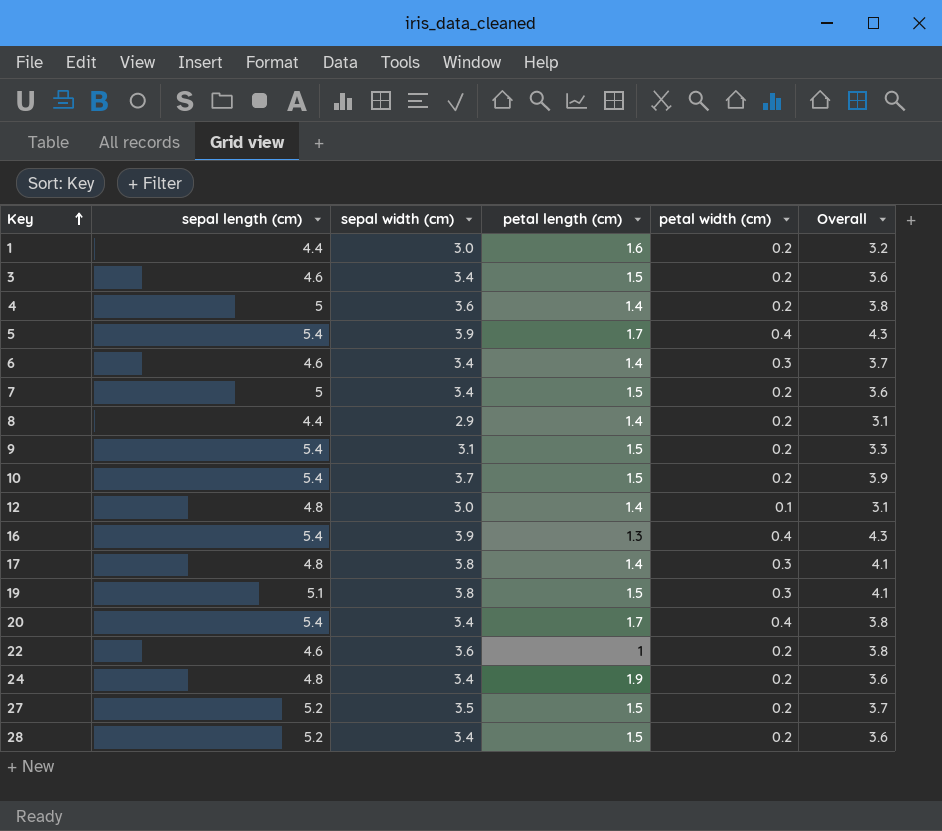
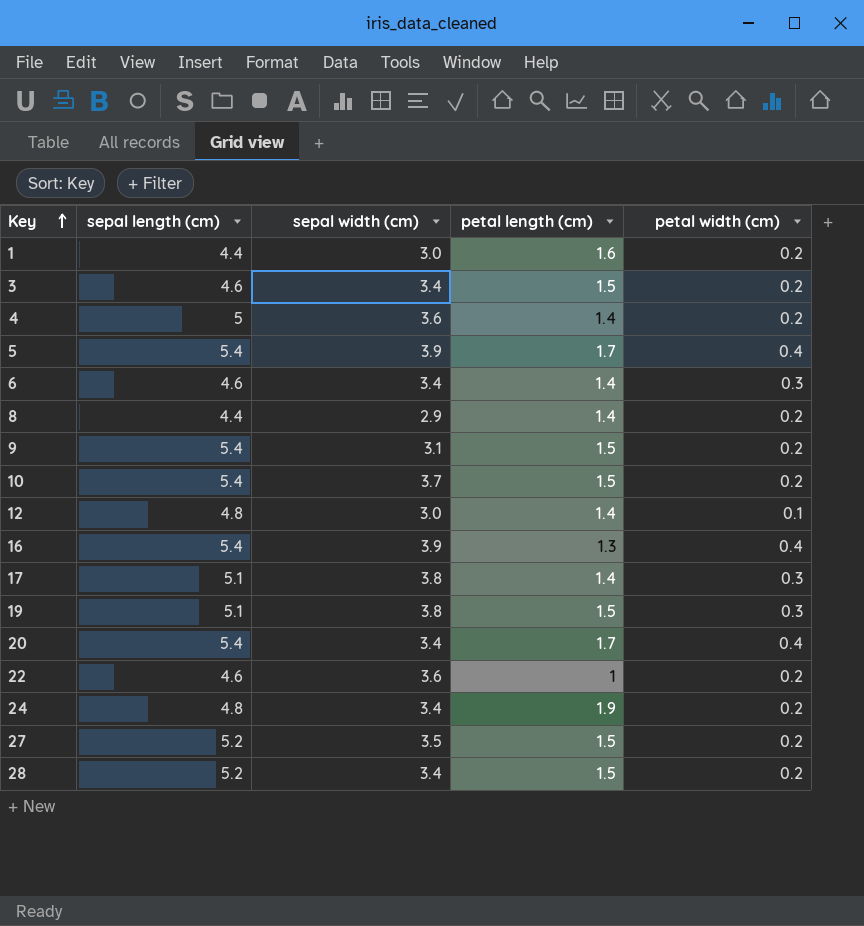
column Overall | formula: [sepal width (cm)] + [petal width (cm)] -> none
row 7: 5 | 3.4 | 1.5 | 0.2 | 3.6 -> none
17 | sepal length (cm): 4.8 -> 5.1

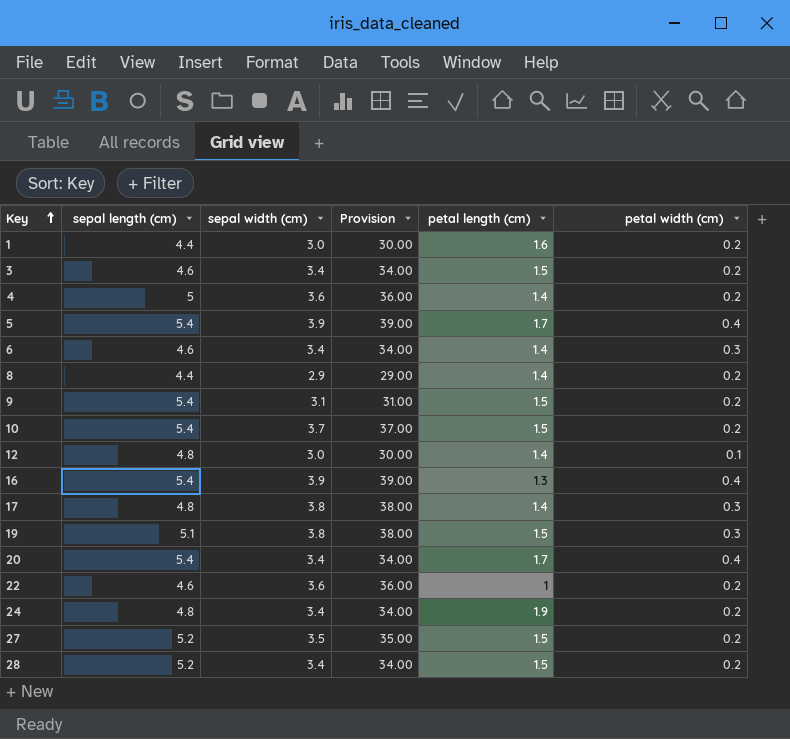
column Provision | formula: none -> [sepal width (cm)] * 10
17 | sepal length (cm): 5.1 -> 4.8

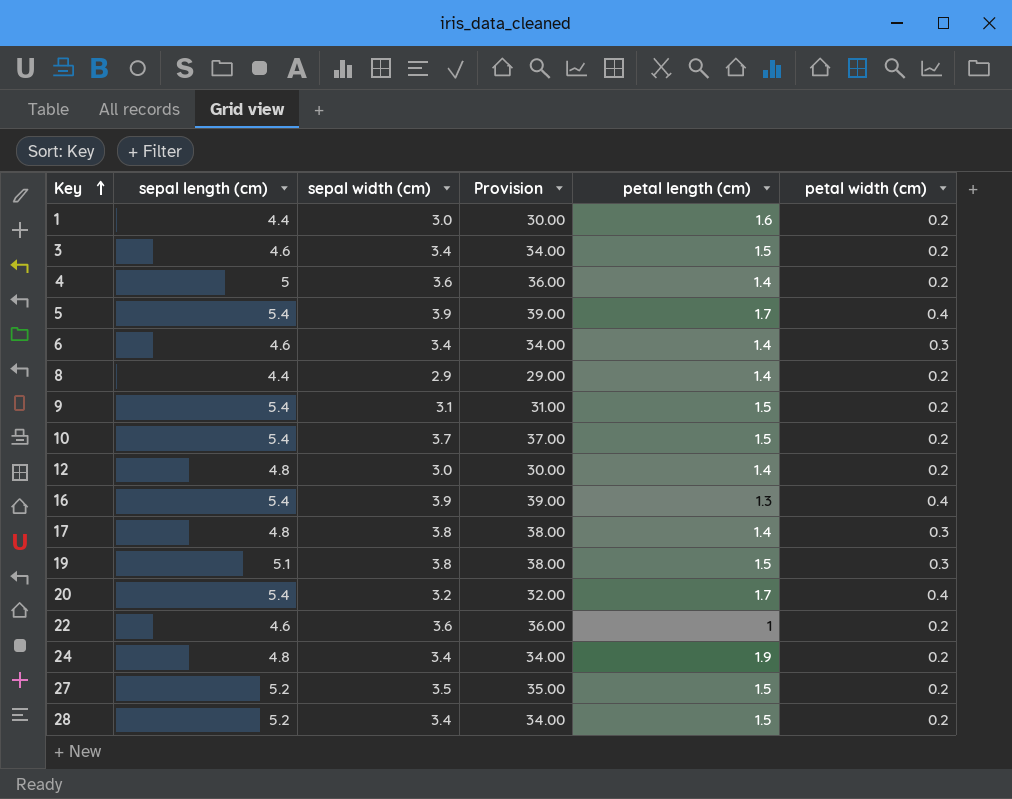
12 | petal width (cm): 0.1 -> 0.2
20 | sepal width (cm): 3.4 -> 3.2
20 | Provision: 34.00 -> 32.00

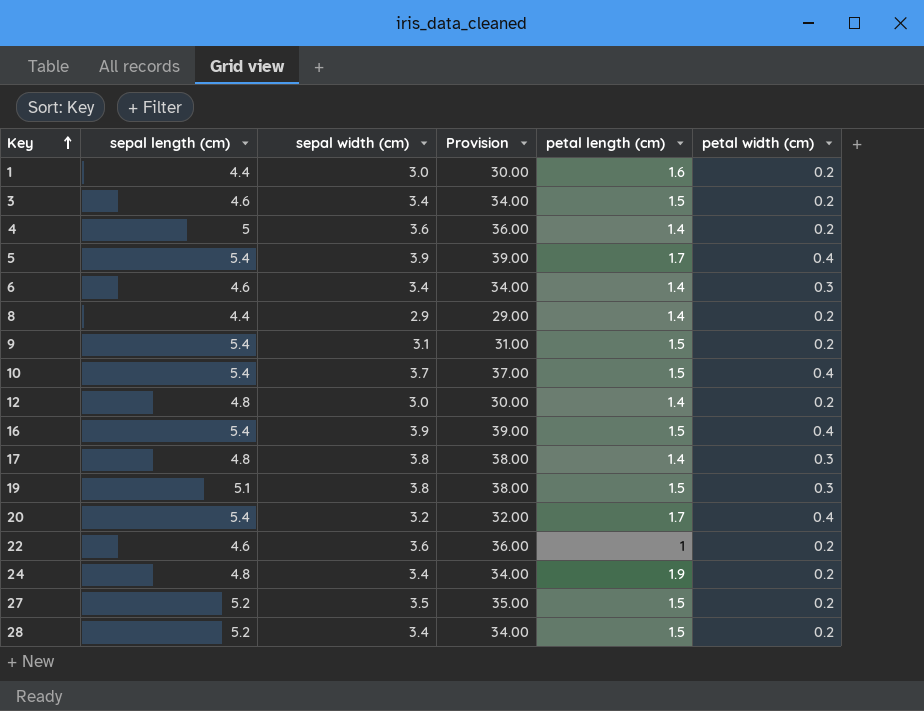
10 | petal width (cm): 0.2 -> 0.4
16 | petal length (cm): 1.3 -> 1.5

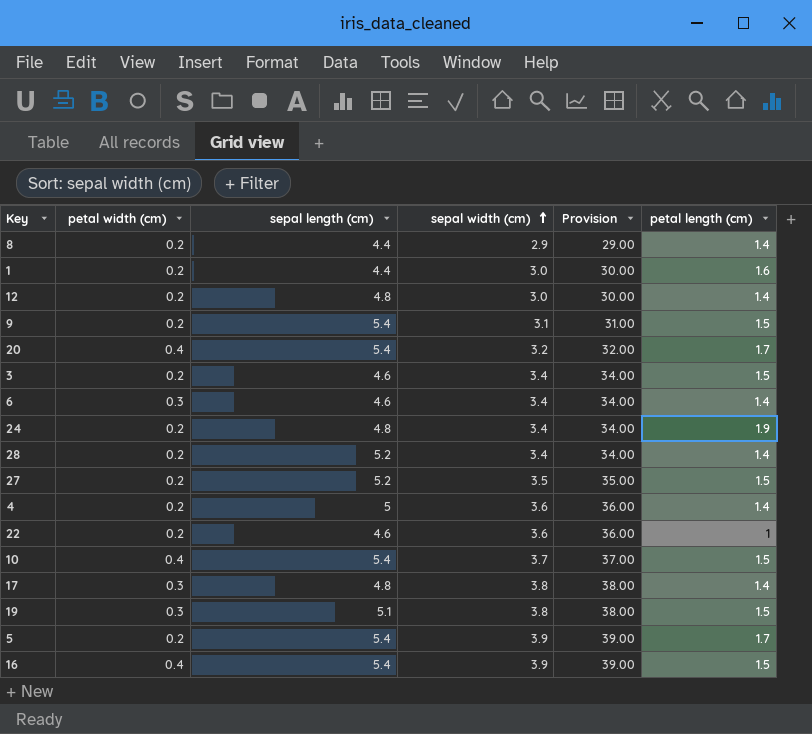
row order: Key ascending -> sepal width (cm) ascending
column petal width (cm) | position: 6 -> 2
28 | petal length (cm): 1.5 -> 1.4
5 | petal width (cm): 0.4 -> 0.2

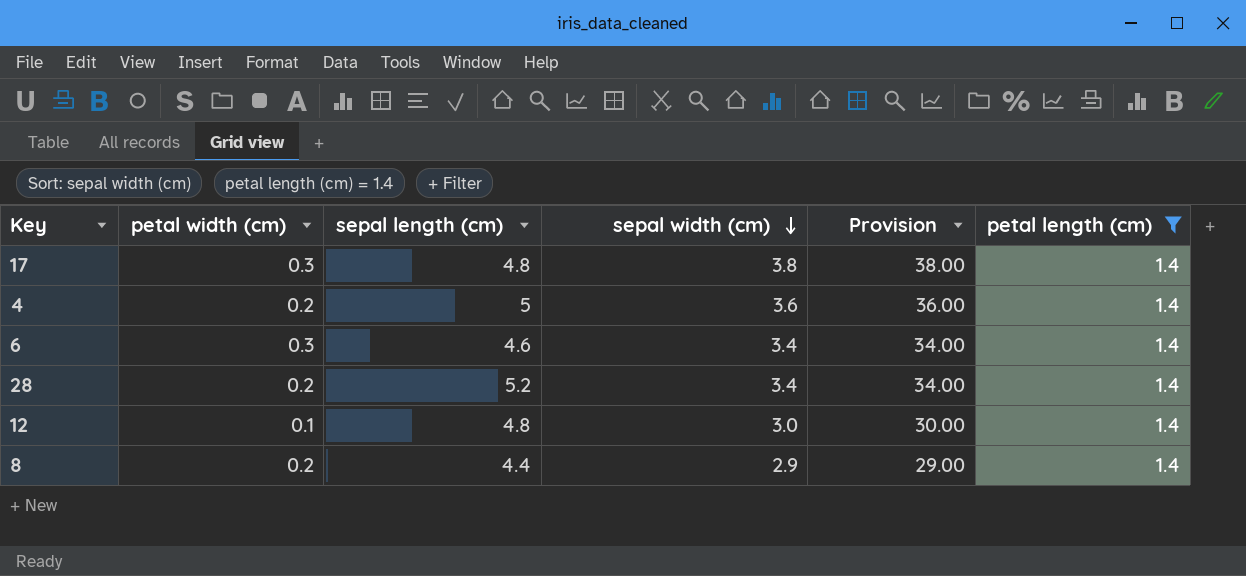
filter: none -> petal length (cm) = 1.4
row order: sepal width (cm) ascending -> sepal width (cm) descending
12 | petal width (cm): 0.2 -> 0.1

